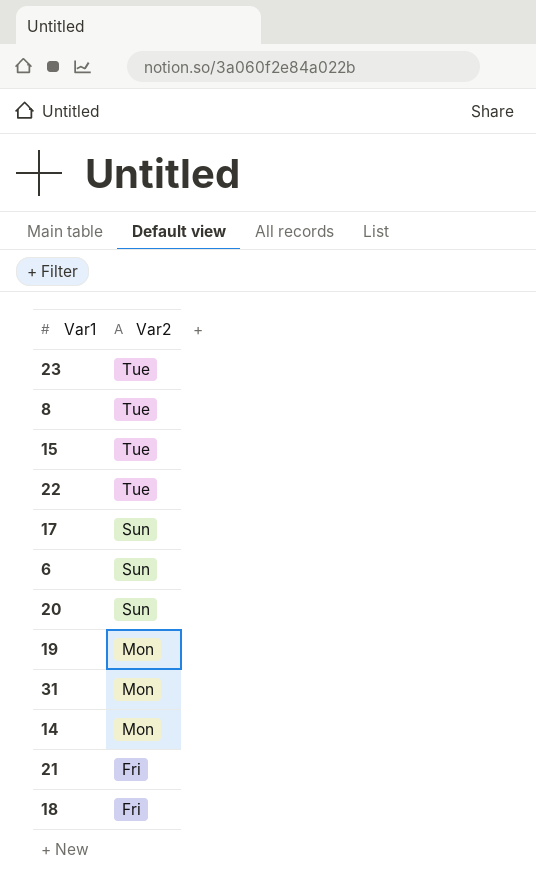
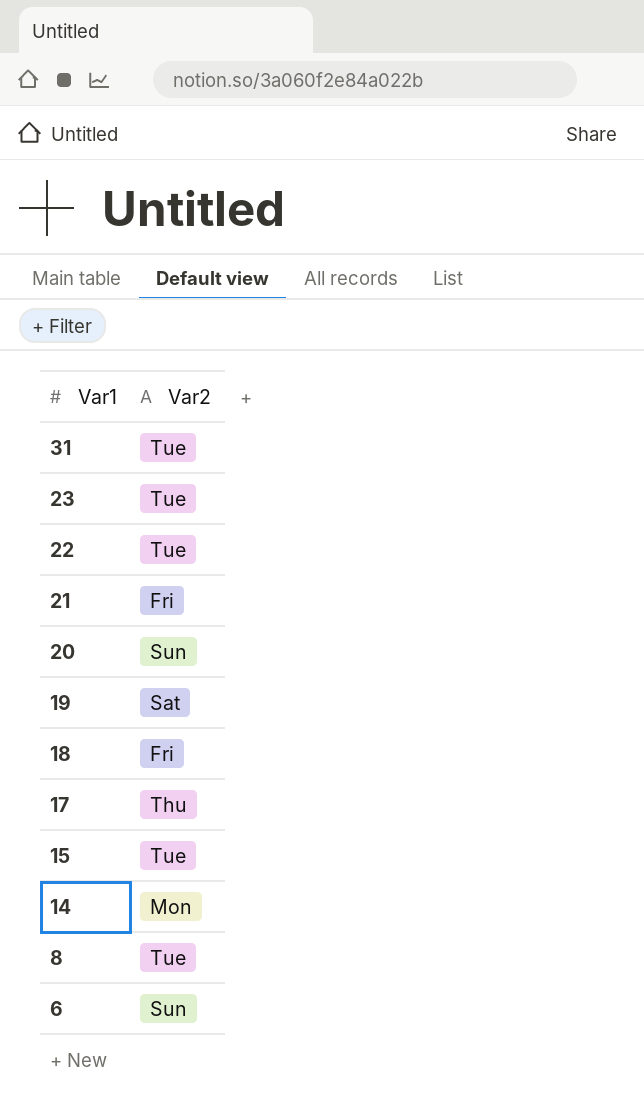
row order: Var2 descending -> Var1 descending
31 | Var2: Mon -> Tue
19 | Var2: Mon -> Sat
17 | Var2: Sun -> Thu

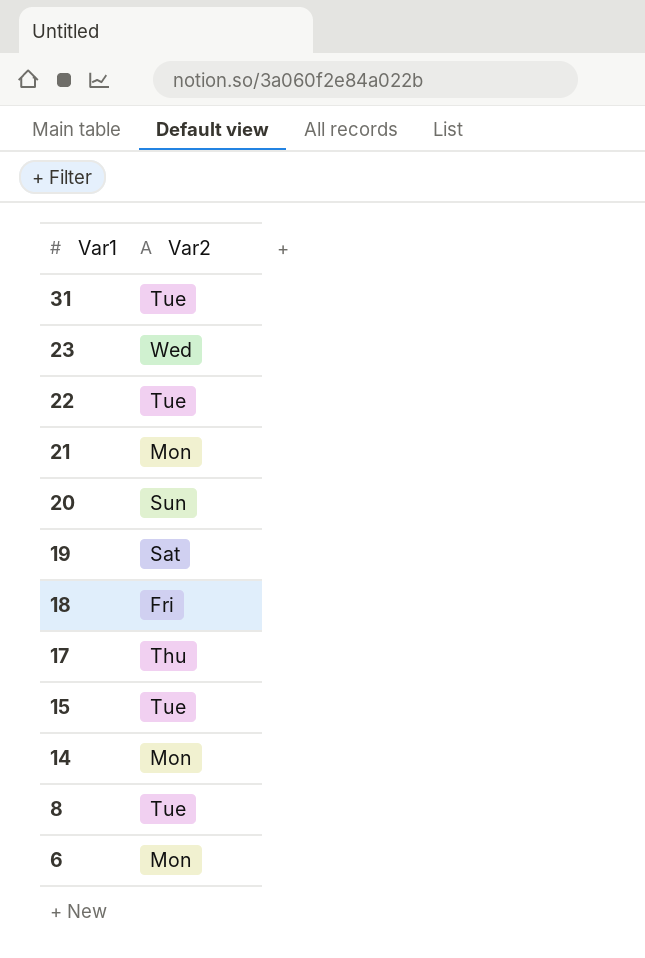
23 | Var2: Tue -> Wed
21 | Var2: Fri -> Mon
6 | Var2: Sun -> Mon

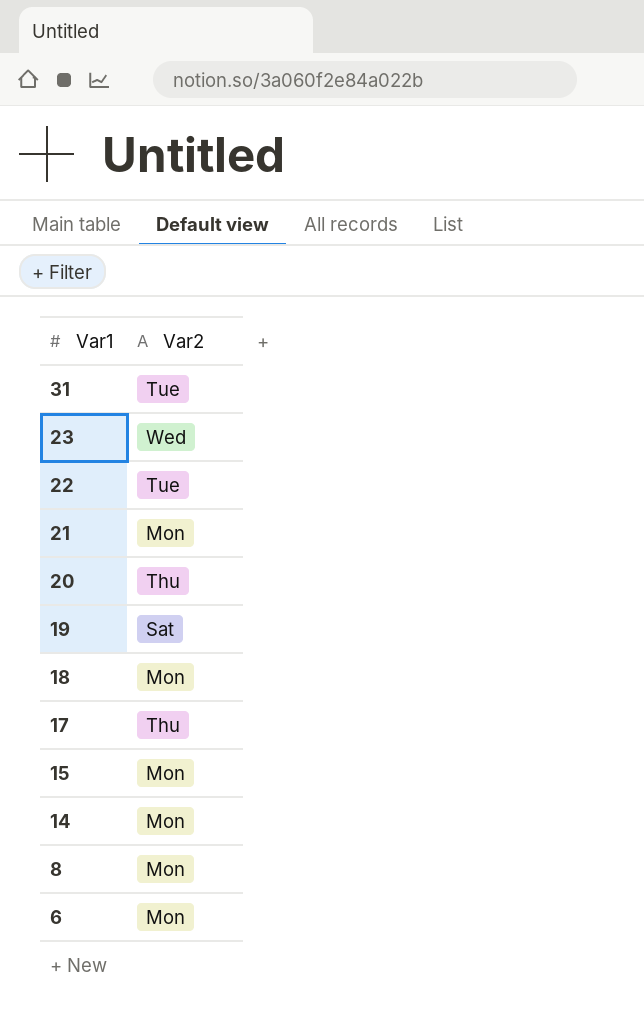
20 | Var2: Sun -> Thu
18 | Var2: Fri -> Mon
15 | Var2: Tue -> Mon
8 | Var2: Tue -> Mon

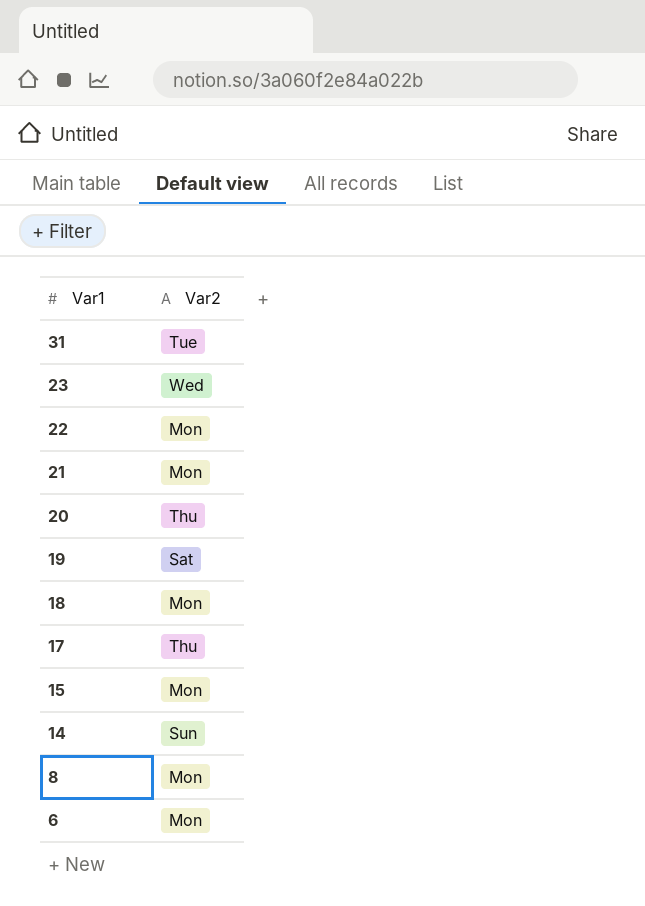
22 | Var2: Tue -> Mon
14 | Var2: Mon -> Sun

